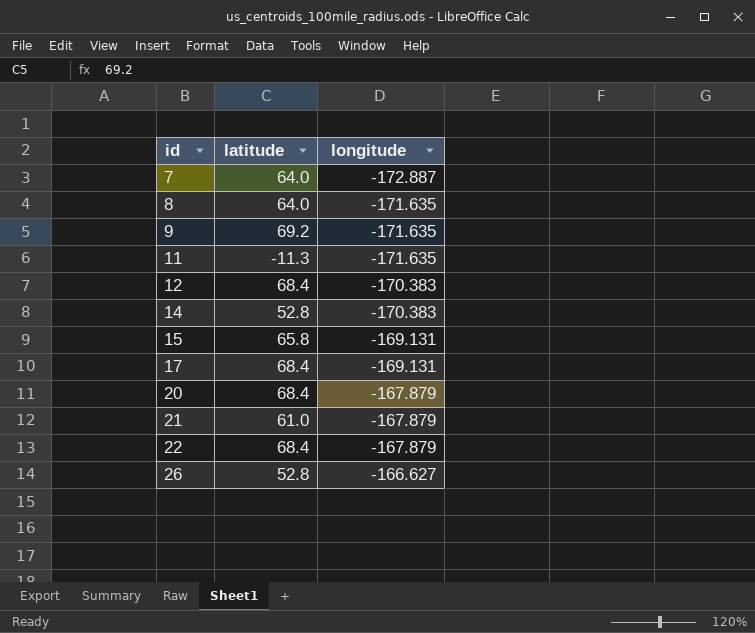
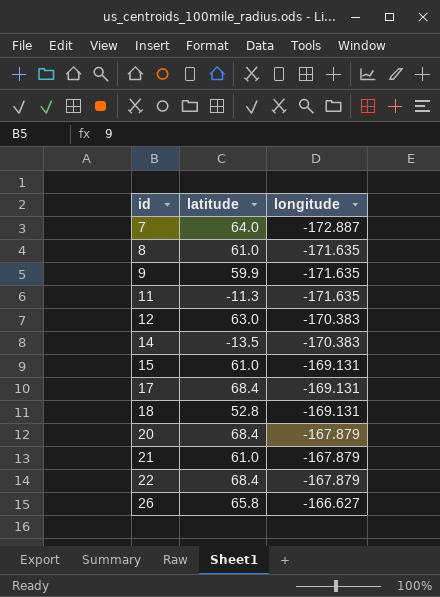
8 | latitude: 64.0 -> 61.0
9 | latitude: 69.2 -> 59.9
12 | latitude: 68.4 -> 63.0
14 | latitude: 52.8 -> -13.5
15 | latitude: 65.8 -> 61.0
row 18: none -> 52.8 | -169.131
26 | latitude: 52.8 -> 65.8

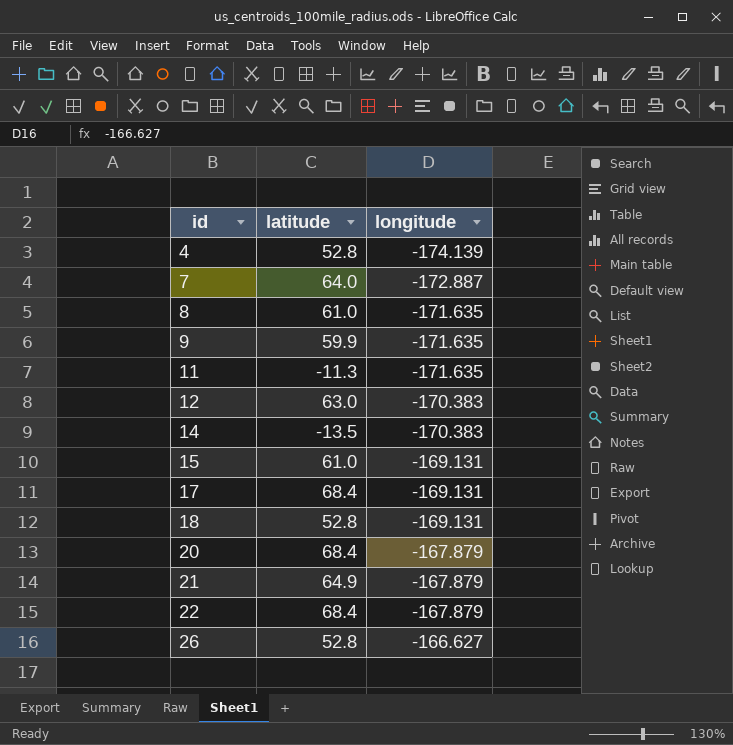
row 4: none -> 52.8 | -174.139
21 | latitude: 61.0 -> 64.9
26 | latitude: 65.8 -> 52.8

